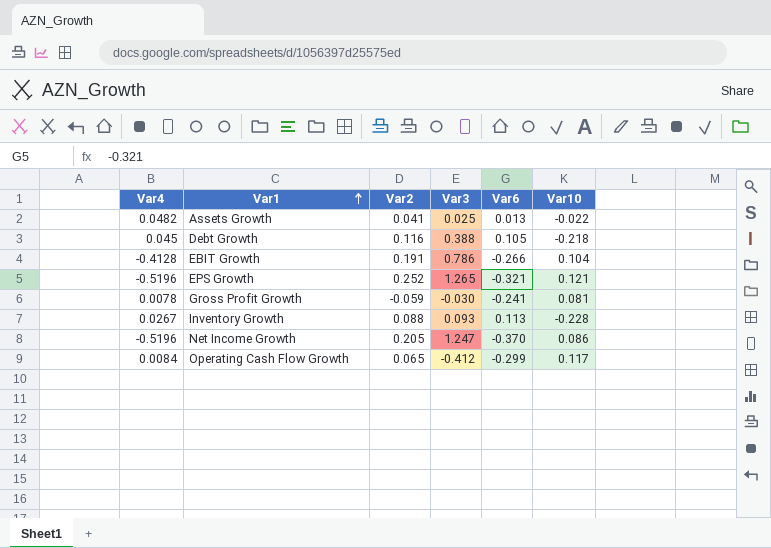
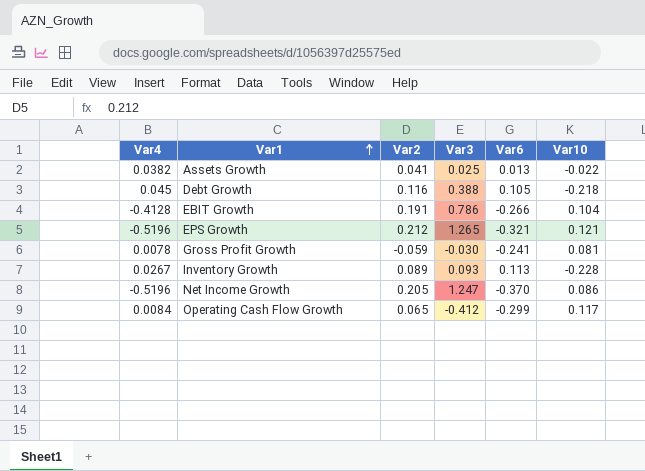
Assets Growth | Var4: 0.0482 -> 0.0382
EPS Growth | Var2: 0.252 -> 0.212
Inventory Growth | Var2: 0.088 -> 0.089

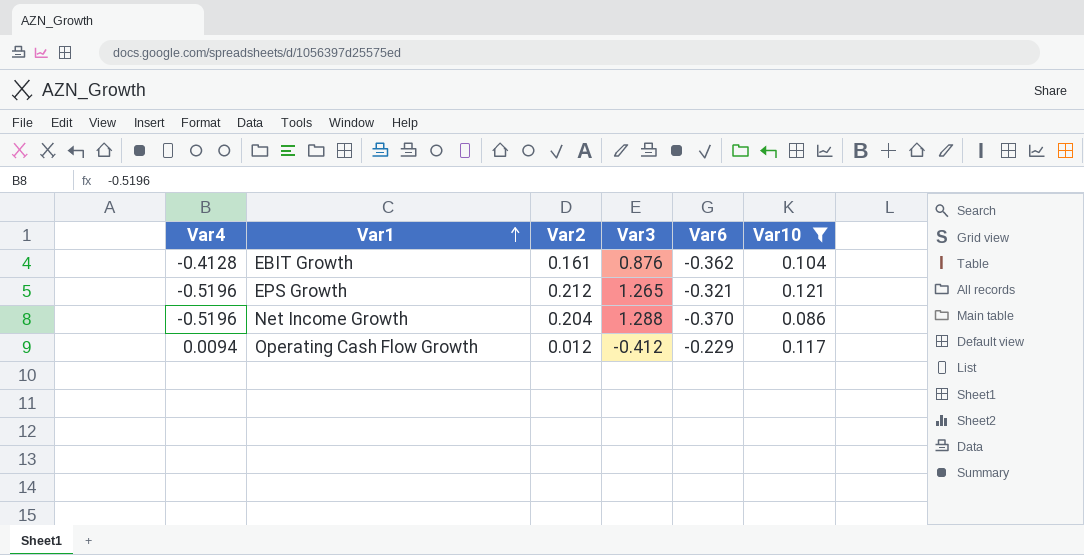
filter: none -> Var10 >= 0.086
EBIT Growth | Var2: 0.191 -> 0.161
EBIT Growth | Var3: 0.786 -> 0.876
EBIT Growth | Var6: -0.266 -> -0.362
Net Income Growth | Var2: 0.205 -> 0.204
Net Income Growth | Var3: 1.247 -> 1.288
Operating Cash Flow Growth | Var4: 0.0084 -> 0.0094
Operating Cash Flow Growth | Var2: 0.065 -> 0.012
Operating Cash Flow Growth | Var6: -0.299 -> -0.229

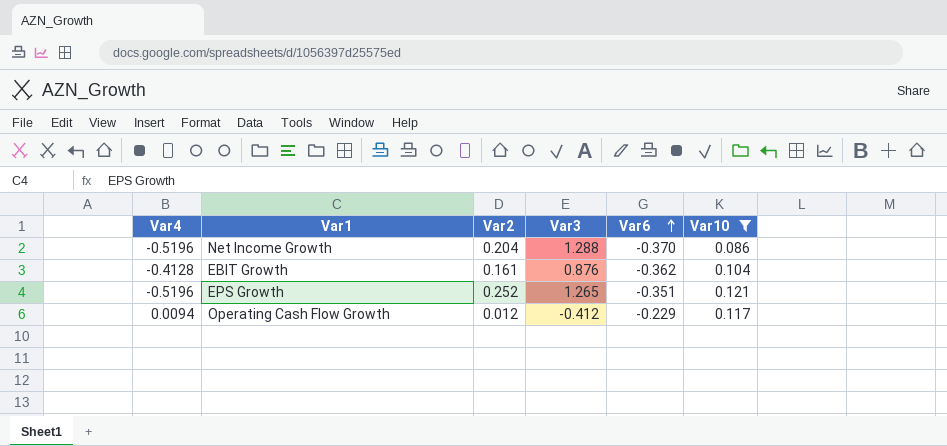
row order: Var1 ascending -> Var6 ascending
EPS Growth | Var2: 0.212 -> 0.252
EPS Growth | Var6: -0.321 -> -0.351

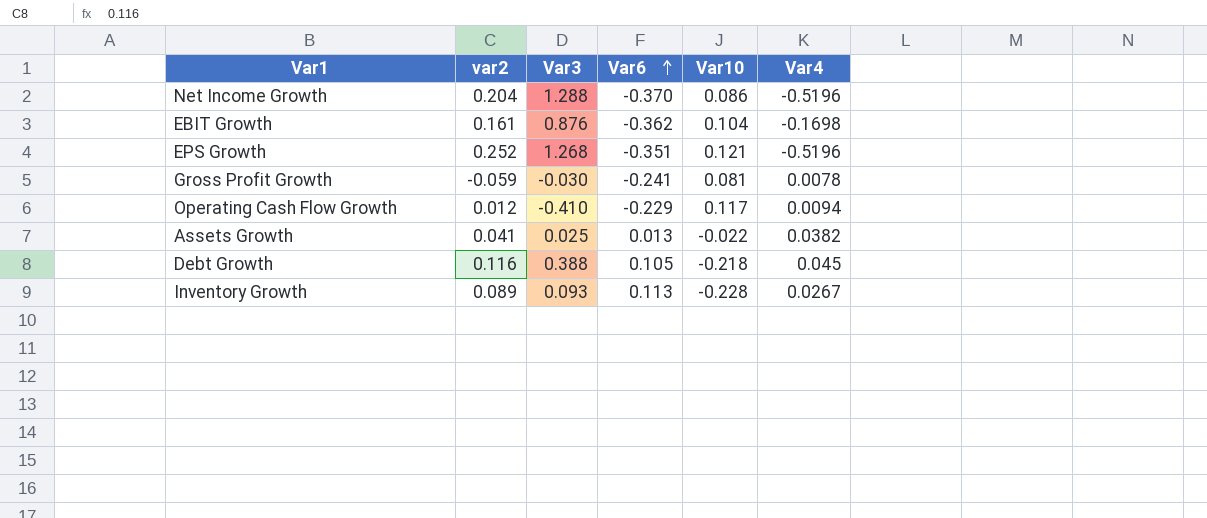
filter: Var10 >= 0.086 -> none
column name: Var2 -> var2
column Var4 | position: 1 -> 6
EBIT Growth | Var4: -0.4128 -> -0.1698
EPS Growth | Var3: 1.265 -> 1.268
Operating Cash Flow Growth | Var3: -0.412 -> -0.410

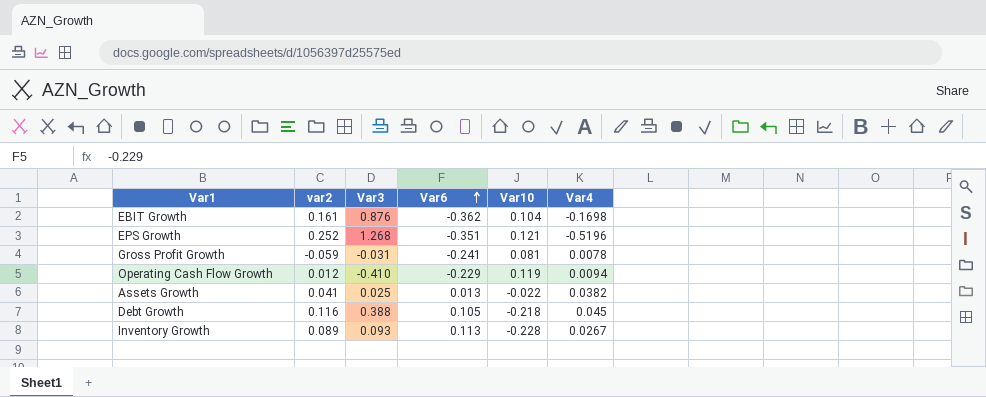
row Net Income Growth: 0.204 | 1.288 | -0.370 | 0.086 | -0.5196 -> none
Gross Profit Growth | Var3: -0.030 -> -0.031
Operating Cash Flow Growth | Var10: 0.117 -> 0.119

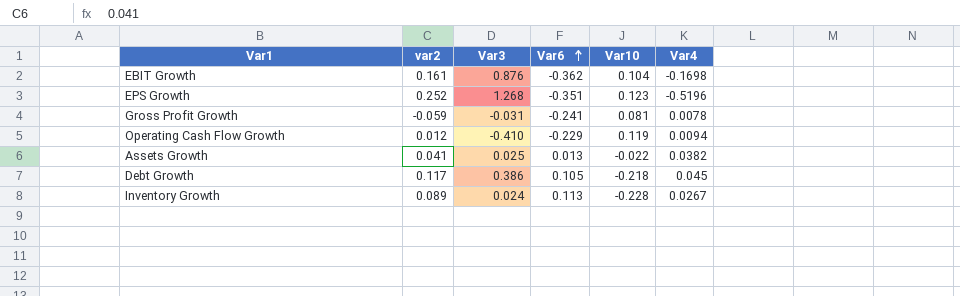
EPS Growth | Var10: 0.121 -> 0.123
Debt Growth | var2: 0.116 -> 0.117
Debt Growth | Var3: 0.388 -> 0.386
Inventory Growth | Var3: 0.093 -> 0.024

